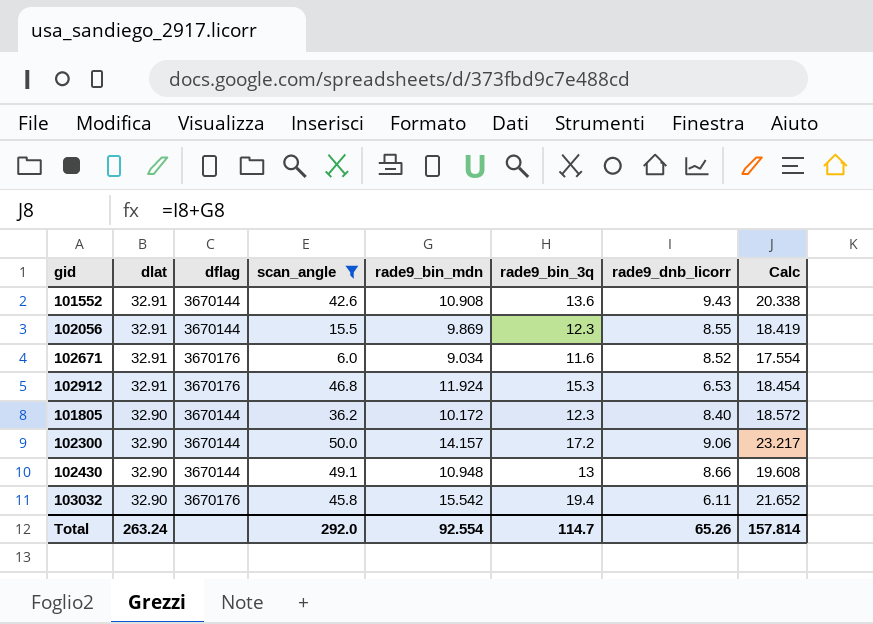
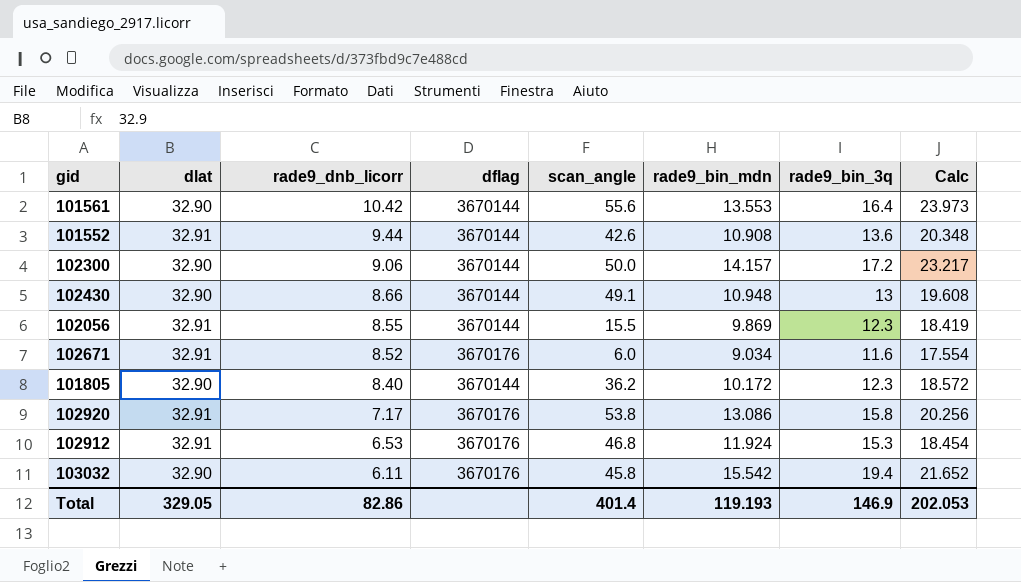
filter: scan_angle <= 50.0 -> none
row order: dlat descending -> rade9_dnb_licorr descending
column rade9_dnb_licorr | position: 7 -> 3
101552 | rade9_dnb_licorr: 9.43 -> 9.44
101552 | Calc: 20.338 -> 20.348
Total | dlat: 263.24 -> 329.05
Total | rade9_dnb_licorr: 65.26 -> 82.86
Total | scan_angle: 292.0 -> 401.4
Total | rade9_bin_mdn: 92.554 -> 119.193
Total | rade9_bin_3q: 114.7 -> 146.9
Total | Calc: 157.814 -> 202.053

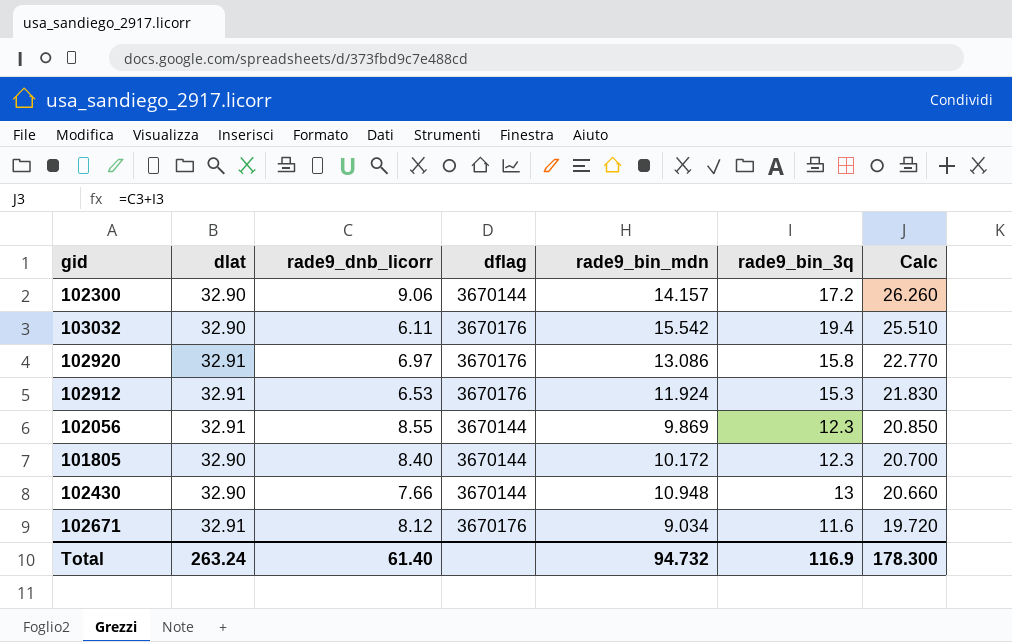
row order: rade9_dnb_licorr descending -> Calc descending
column scan_angle | position: 5 -> none
column Calc | formula: [rade9_dnb_licorr] + [rade9_bin_mdn] -> [rade9_dnb_licorr] + [rade9_bin_3q]
row 101561: 32.90 | 10.42 | 3670144 | 55.6 | 13.553 | 16.4 | 23.973 -> none
row 101552: 32.91 | 9.44 | 3670144 | 42.6 | 10.908 | 13.6 | 20.348 -> none
102920 | rade9_dnb_licorr: 7.17 -> 6.97
102430 | rade9_dnb_licorr: 8.66 -> 7.66
102671 | rade9_dnb_licorr: 8.52 -> 8.12
Total | dlat: 329.05 -> 263.24
Total | rade9_dnb_licorr: 82.86 -> 61.40
Total | rade9_bin_mdn: 119.193 -> 94.732
Total | rade9_bin_3q: 146.9 -> 116.9
Total | Calc: 202.053 -> 178.300

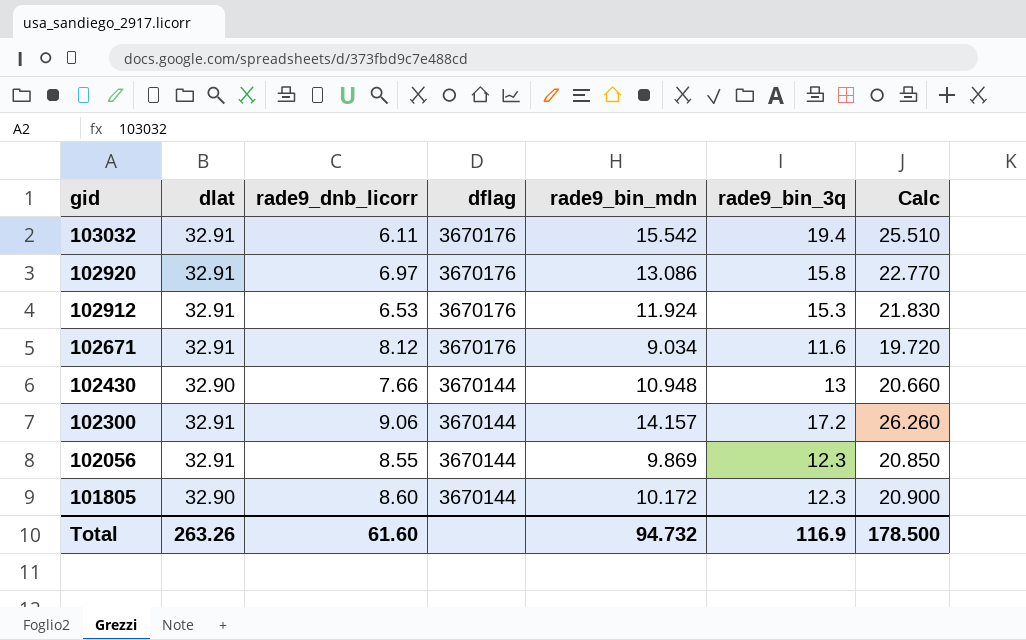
row order: Calc descending -> gid descending
103032 | dlat: 32.90 -> 32.91
102300 | dlat: 32.90 -> 32.91
101805 | rade9_dnb_licorr: 8.40 -> 8.60
101805 | Calc: 20.700 -> 20.900
Total | dlat: 263.24 -> 263.26
Total | rade9_dnb_licorr: 61.40 -> 61.60
Total | Calc: 178.300 -> 178.500

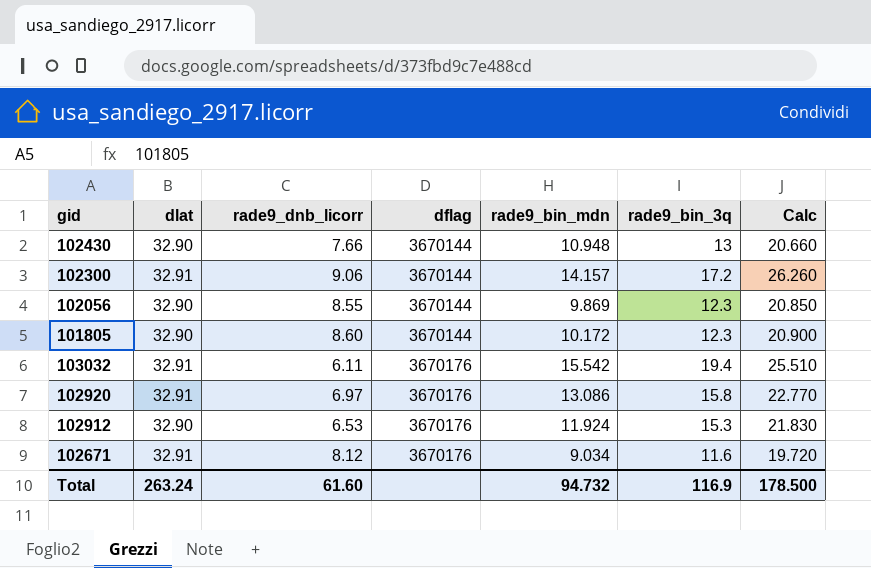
row order: gid descending -> dflag ascending
102056 | dlat: 32.91 -> 32.90
102912 | dlat: 32.91 -> 32.90
Total | dlat: 263.26 -> 263.24

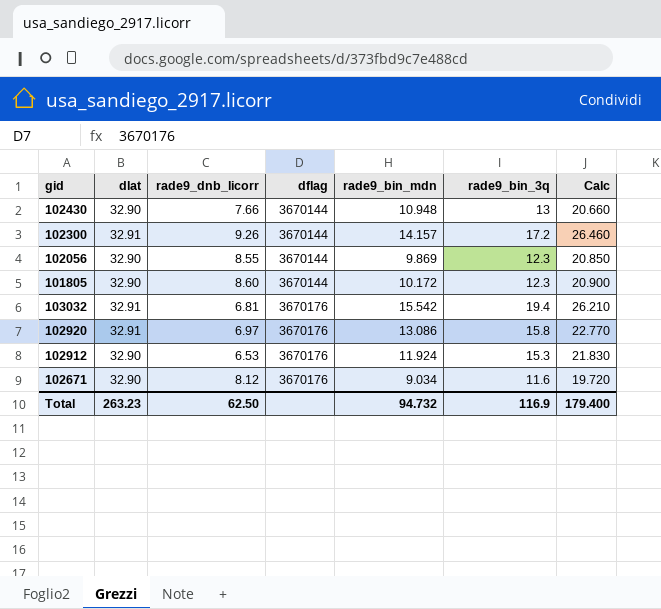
102300 | rade9_dnb_licorr: 9.06 -> 9.26
102300 | Calc: 26.260 -> 26.460
103032 | rade9_dnb_licorr: 6.11 -> 6.81
103032 | Calc: 25.510 -> 26.210
102671 | dlat: 32.91 -> 32.90
Total | dlat: 263.24 -> 263.23
Total | rade9_dnb_licorr: 61.60 -> 62.50
Total | Calc: 178.500 -> 179.400

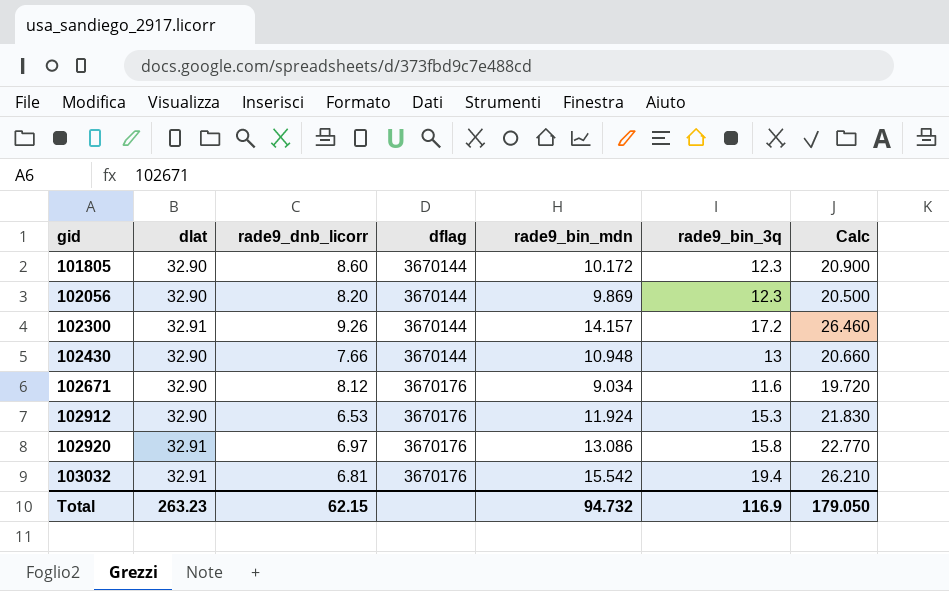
row order: dflag ascending -> gid ascending
102056 | rade9_dnb_licorr: 8.55 -> 8.20
102056 | Calc: 20.850 -> 20.500
Total | rade9_dnb_licorr: 62.50 -> 62.15
Total | Calc: 179.400 -> 179.050

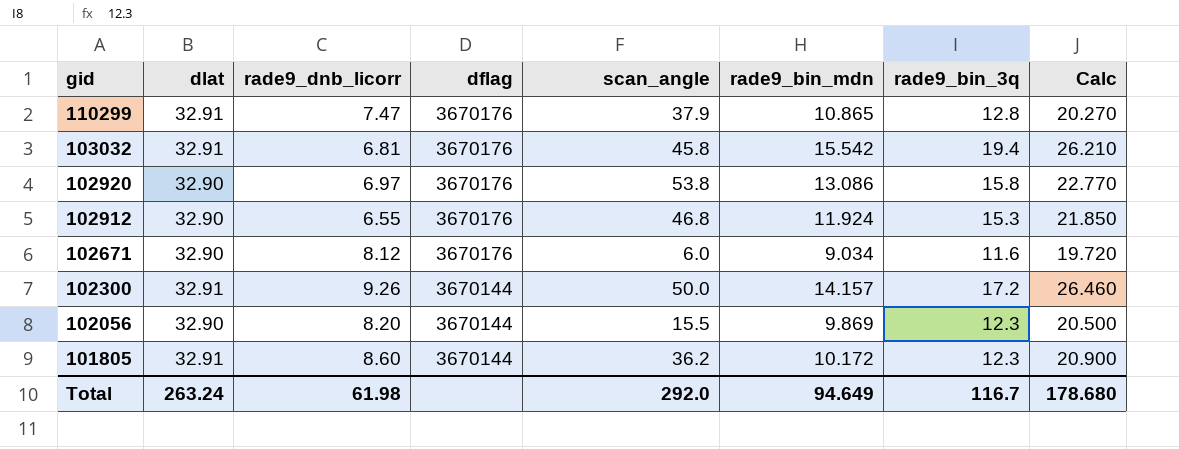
row order: gid ascending -> gid descending
column scan_angle | position: none -> 5
row 102430: 32.90 | 7.66 | 3670144 | 10.948 | 13 | 20.660 -> none
row 110299: none -> 32.91 | 7.47 | 3670176 | 37.9 | 10.865 | 12.8 | 20.270
102920 | dlat: 32.91 -> 32.90
102912 | rade9_dnb_licorr: 6.53 -> 6.55
102912 | Calc: 21.830 -> 21.850
101805 | dlat: 32.90 -> 32.91
Total | dlat: 263.23 -> 263.24
Total | rade9_dnb_licorr: 62.15 -> 61.98
Total | rade9_bin_mdn: 94.732 -> 94.649
Total | rade9_bin_3q: 116.9 -> 116.7
Total | Calc: 179.050 -> 178.680

